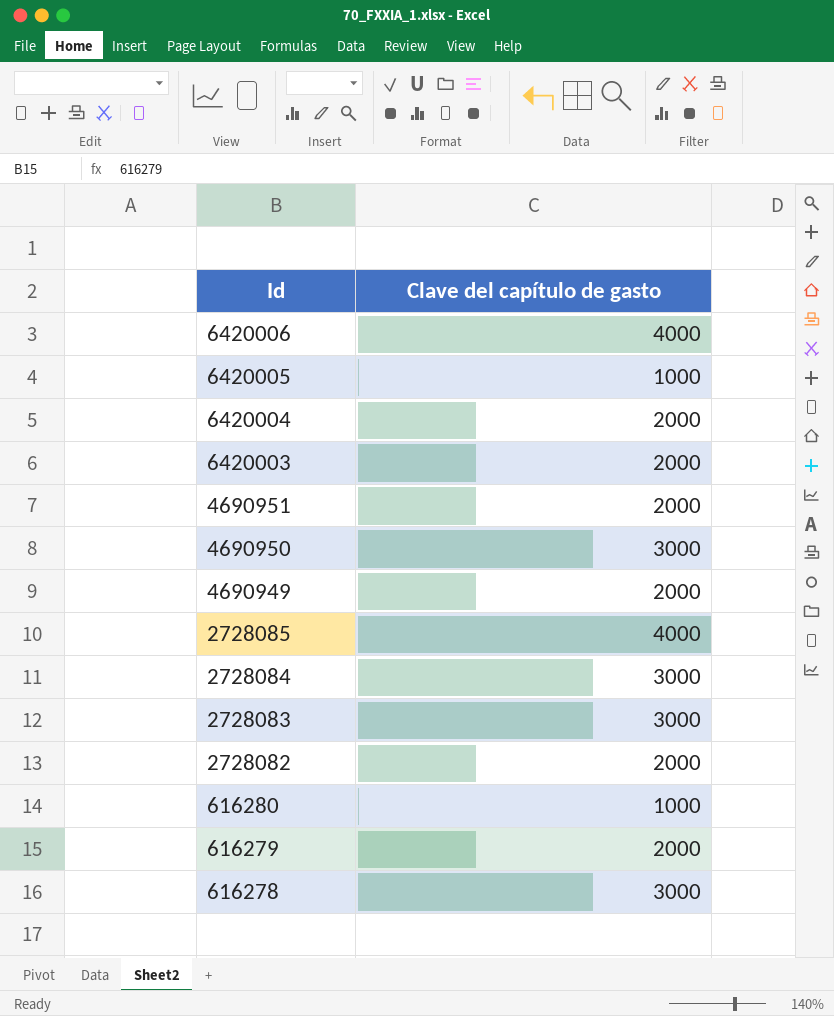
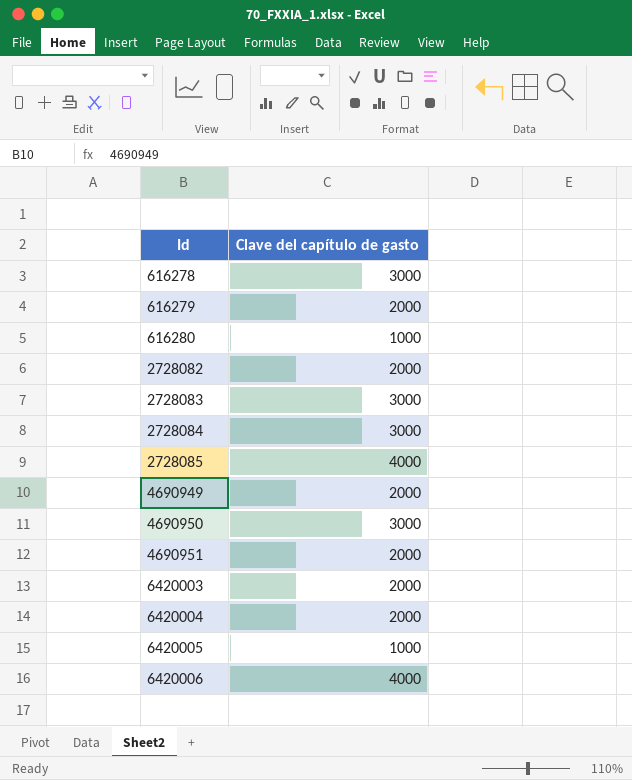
row order: Id descending -> Id ascending

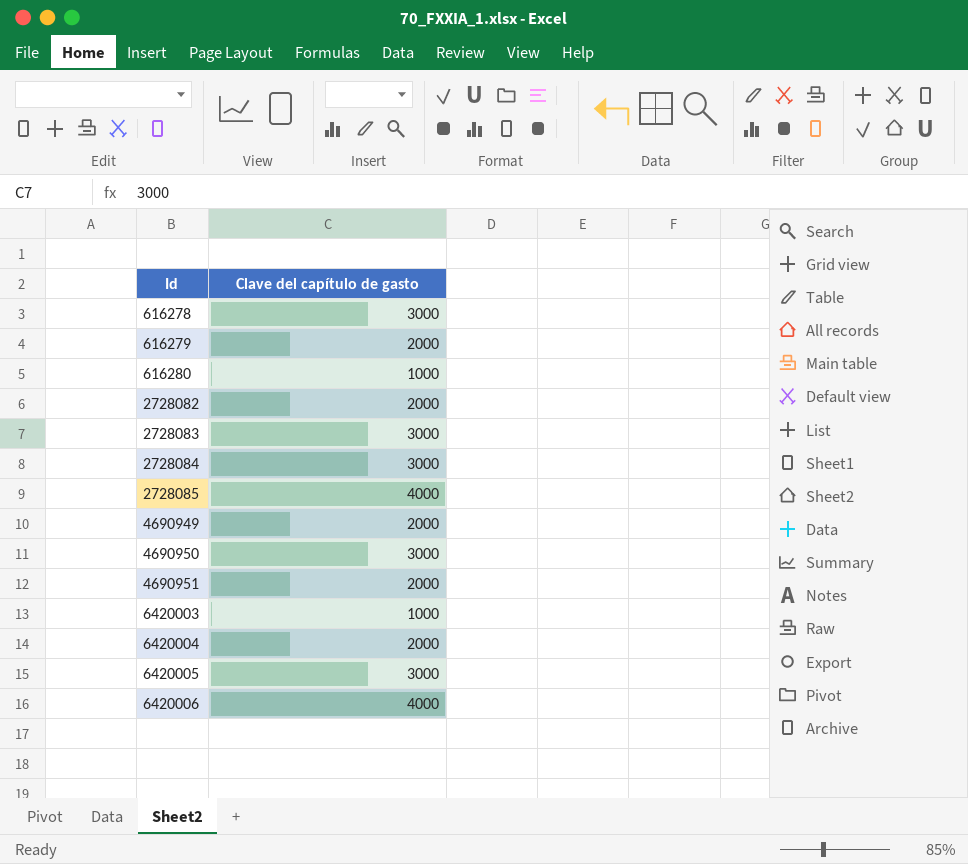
6420003 | Clave del capítulo de gasto: 2000 -> 1000
6420005 | Clave del capítulo de gasto: 1000 -> 3000

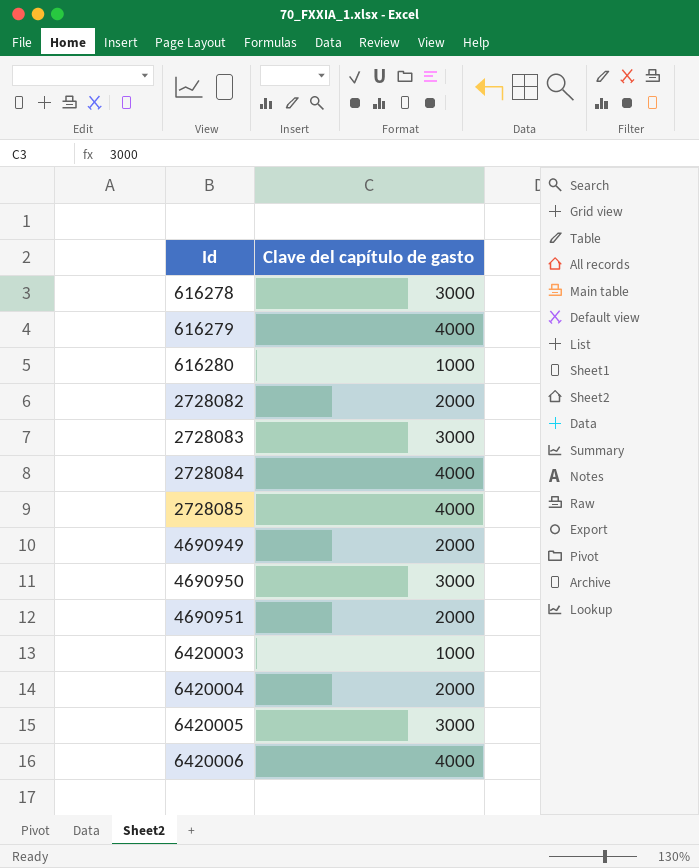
616279 | Clave del capítulo de gasto: 2000 -> 4000
2728084 | Clave del capítulo de gasto: 3000 -> 4000

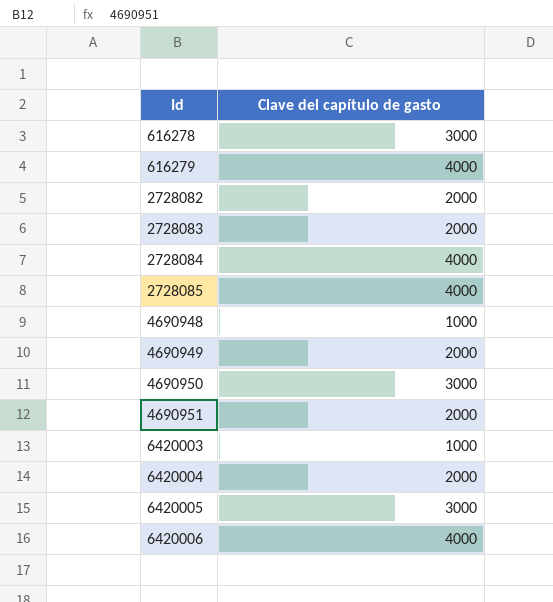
row 616280: 1000 -> none
2728083 | Clave del capítulo de gasto: 3000 -> 2000
row 4690948: none -> 1000

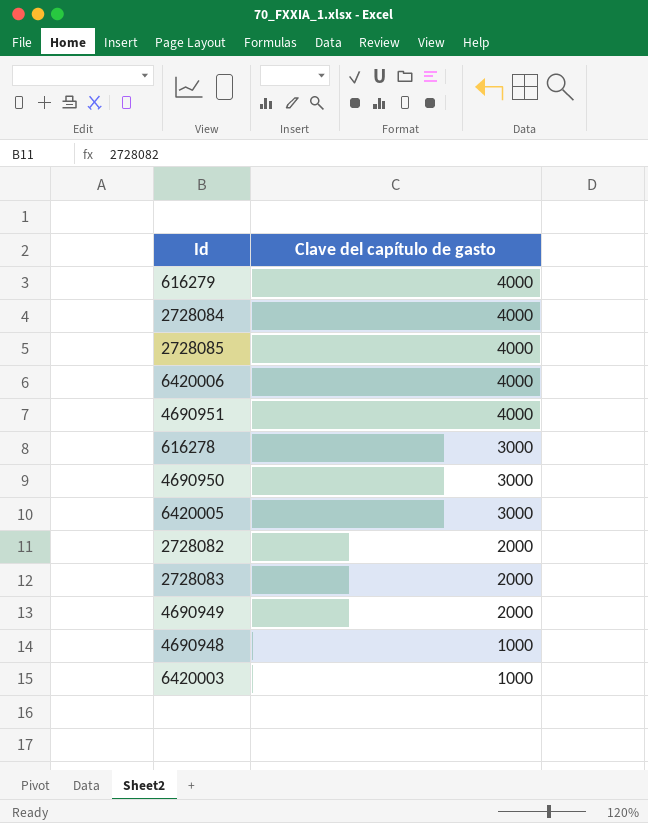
row order: Id ascending -> Clave del capítulo de gasto descending
row 6420004: 2000 -> none
4690951 | Clave del capítulo de gasto: 2000 -> 4000

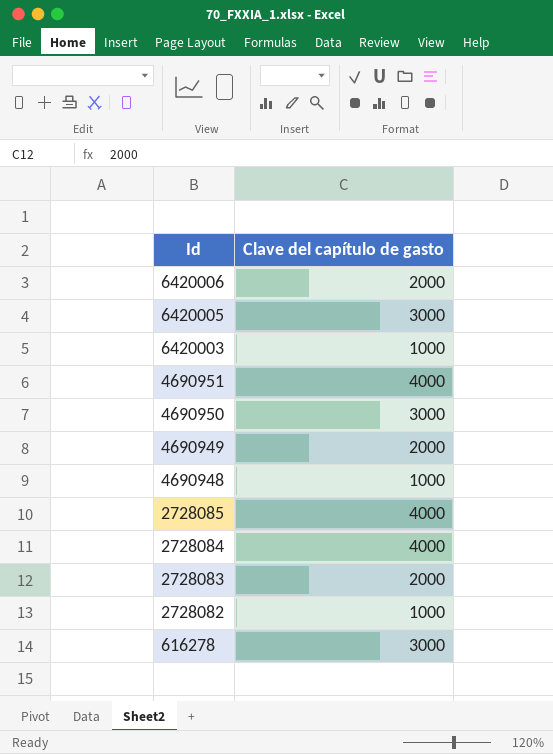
row order: Clave del capítulo de gasto descending -> Id descending
row 616279: 4000 -> none
6420006 | Clave del capítulo de gasto: 4000 -> 2000
2728082 | Clave del capítulo de gasto: 2000 -> 1000

